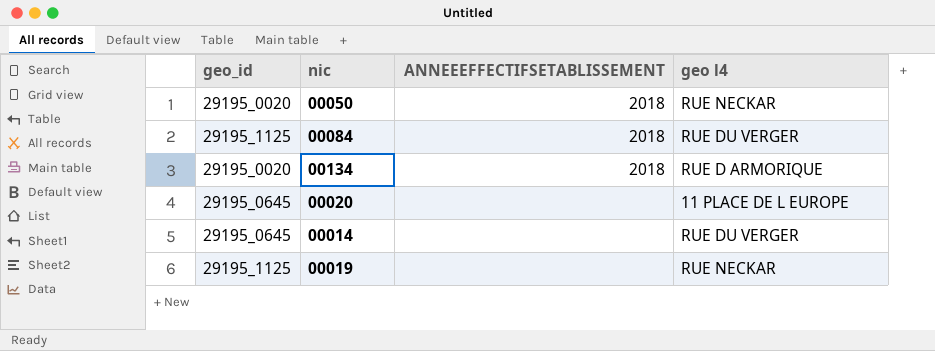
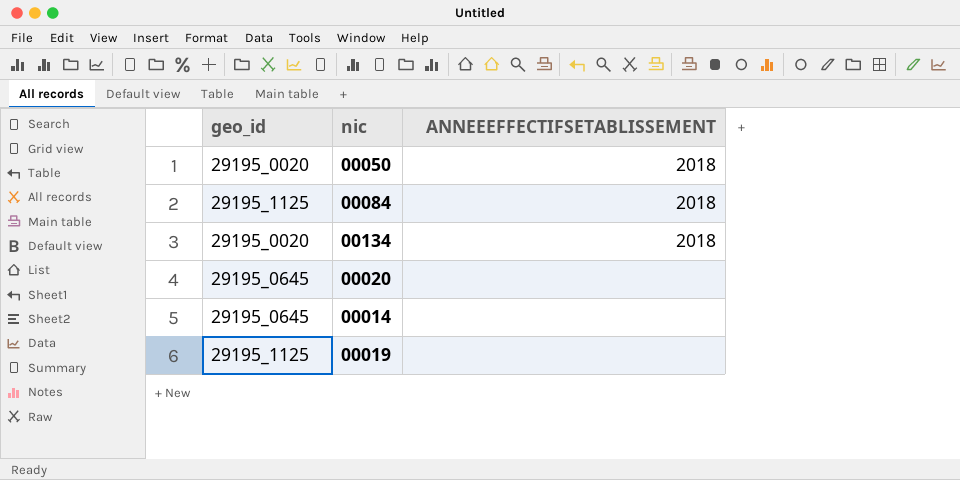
column geo l4 | position: 4 -> none

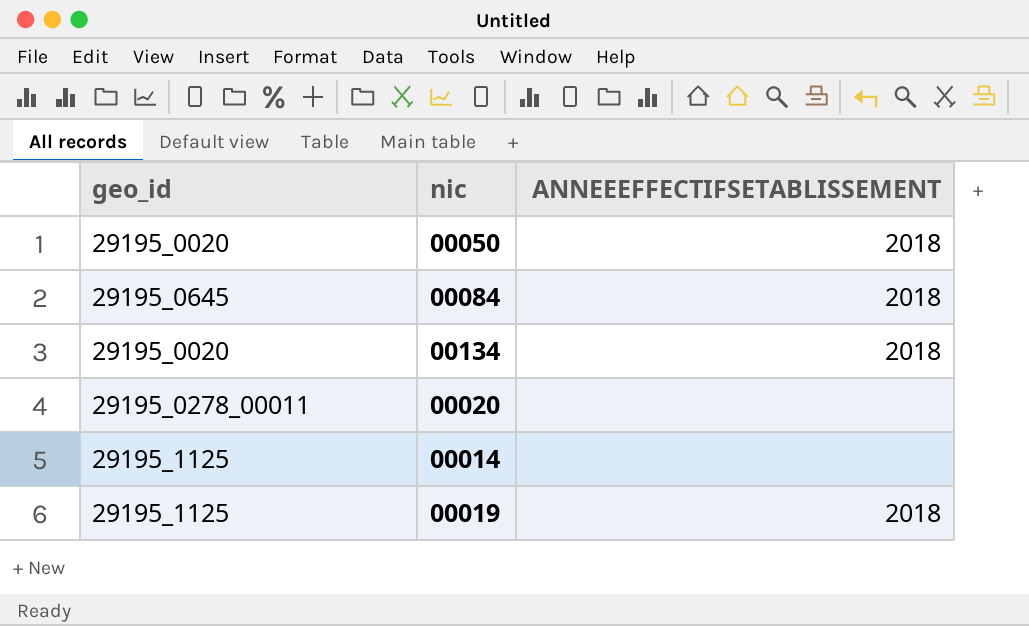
00084 | geo_id: 29195_1125 -> 29195_0645
00020 | geo_id: 29195_0645 -> 29195_0278_00011
00014 | geo_id: 29195_0645 -> 29195_1125
00019 | ANNEEEFFECTIFSETABLISSEMENT: none -> 2018

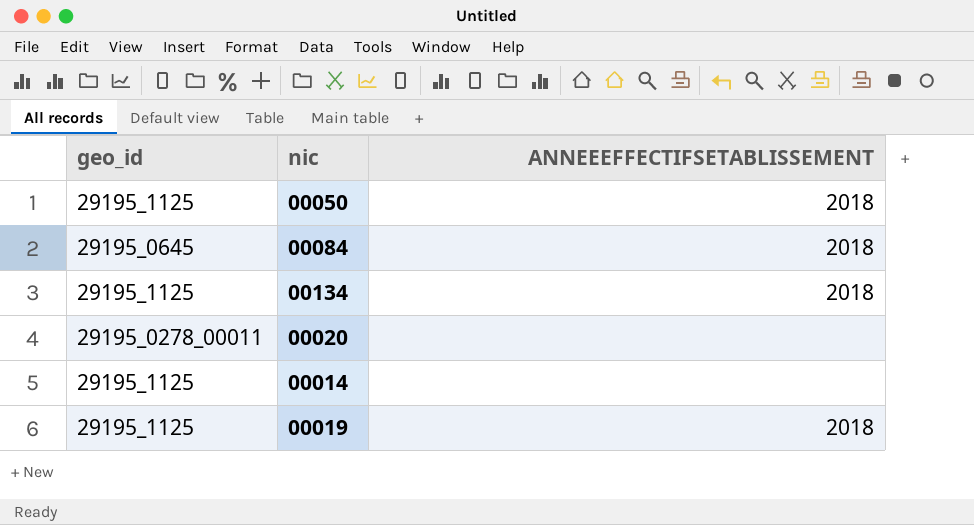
00050 | geo_id: 29195_0020 -> 29195_1125
00134 | geo_id: 29195_0020 -> 29195_1125

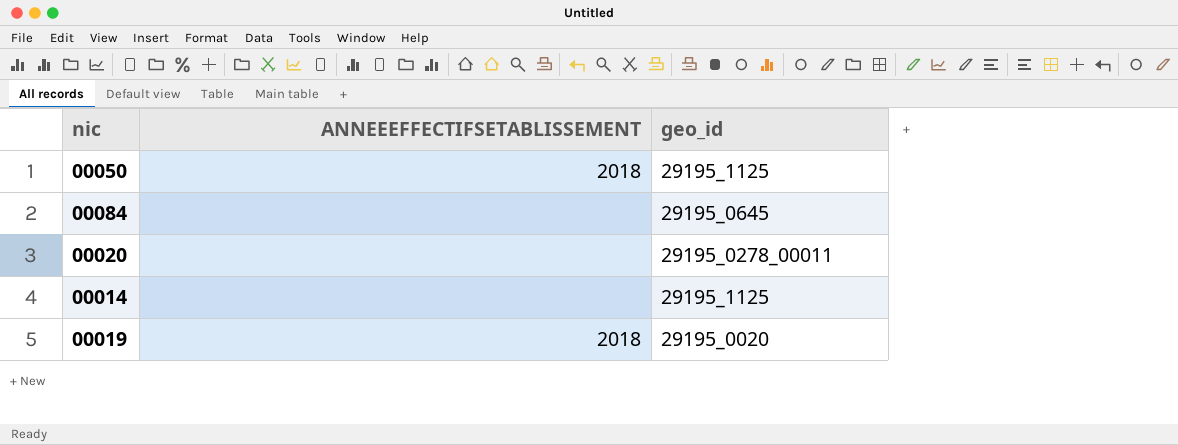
column geo_id | position: 1 -> 3
row 00134: 29195_1125 | 2018 -> none
00084 | ANNEEEFFECTIFSETABLISSEMENT: 2018 -> none
00019 | geo_id: 29195_1125 -> 29195_0020

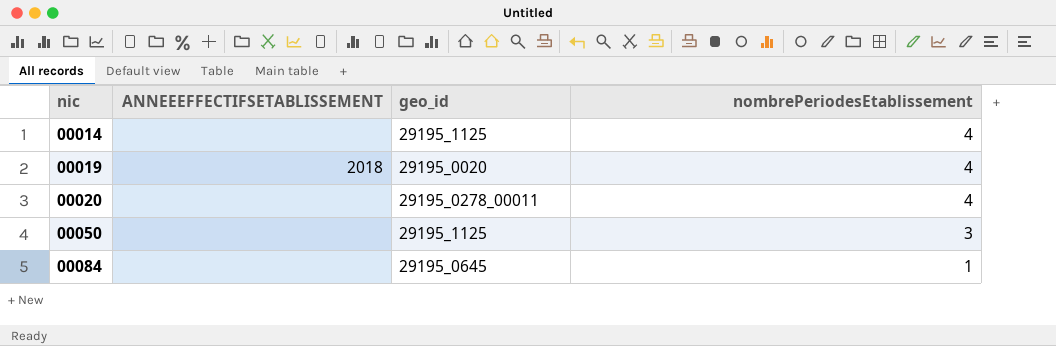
row order: none -> nic ascending
column nombrePeriodesEtablissement | position: none -> 4
00050 | ANNEEEFFECTIFSETABLISSEMENT: 2018 -> none

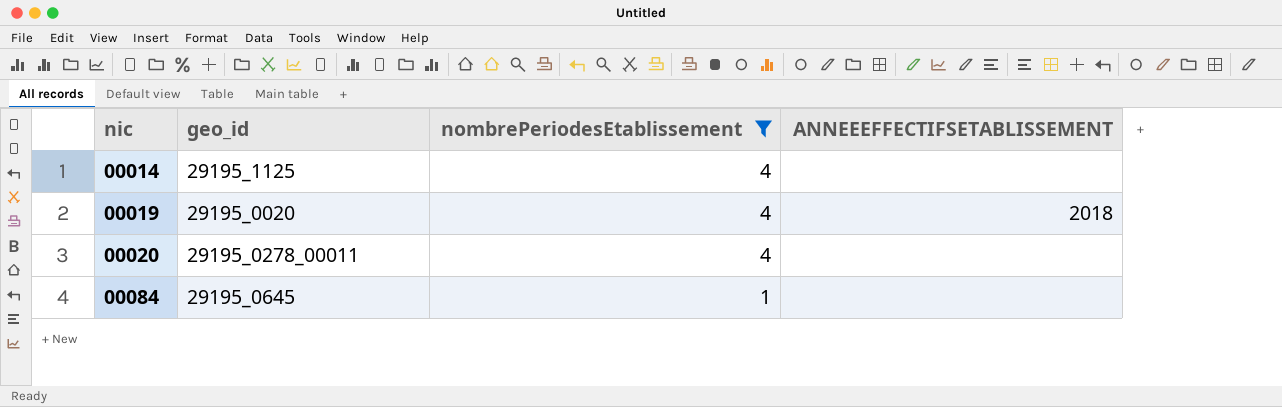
filter: none -> nombrePeriodesEtablissement != 3
column ANNEEEFFECTIFSETABLISSEMENT | position: 2 -> 4

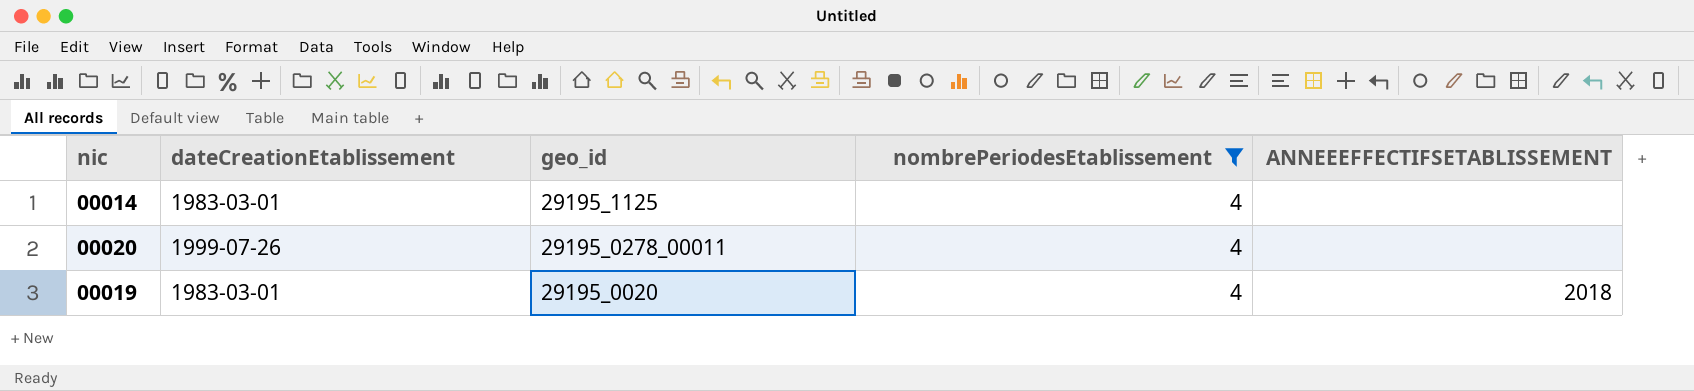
row order: nic ascending -> geo_id descending
column dateCreationEtablissement | position: none -> 2
row 00084: 29195_0645 | 1 | none -> none

